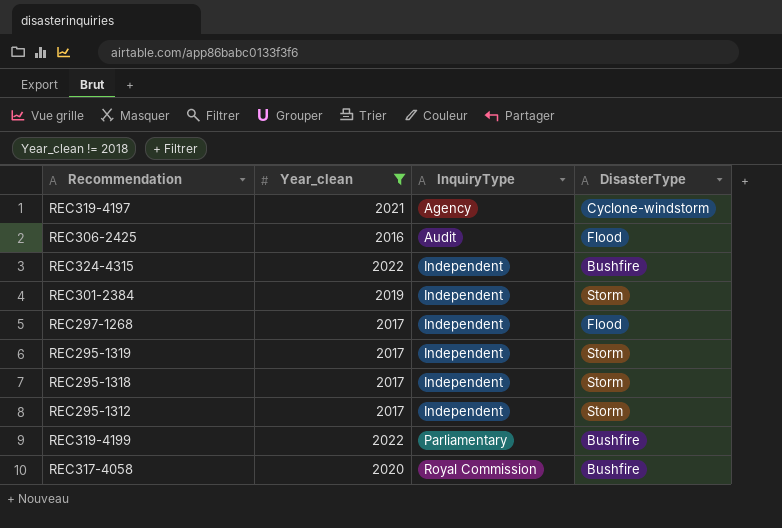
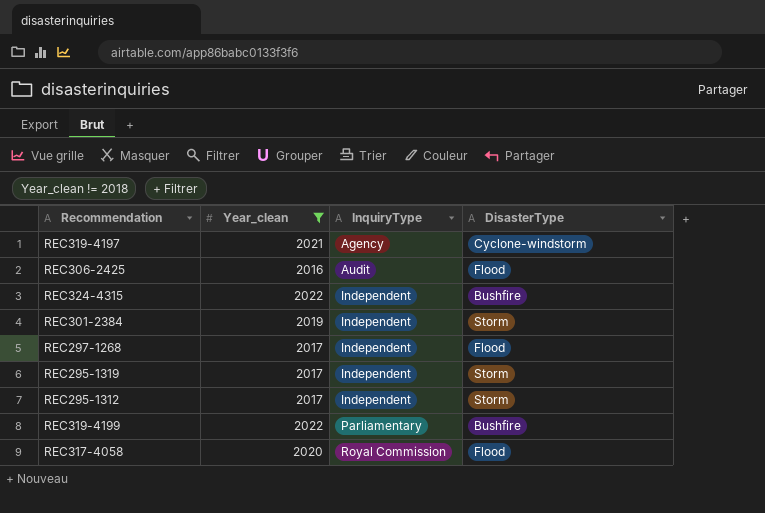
row REC295-1318: 2017 | Independent | Storm -> none
REC317-4058 | DisasterType: Bushfire -> Flood

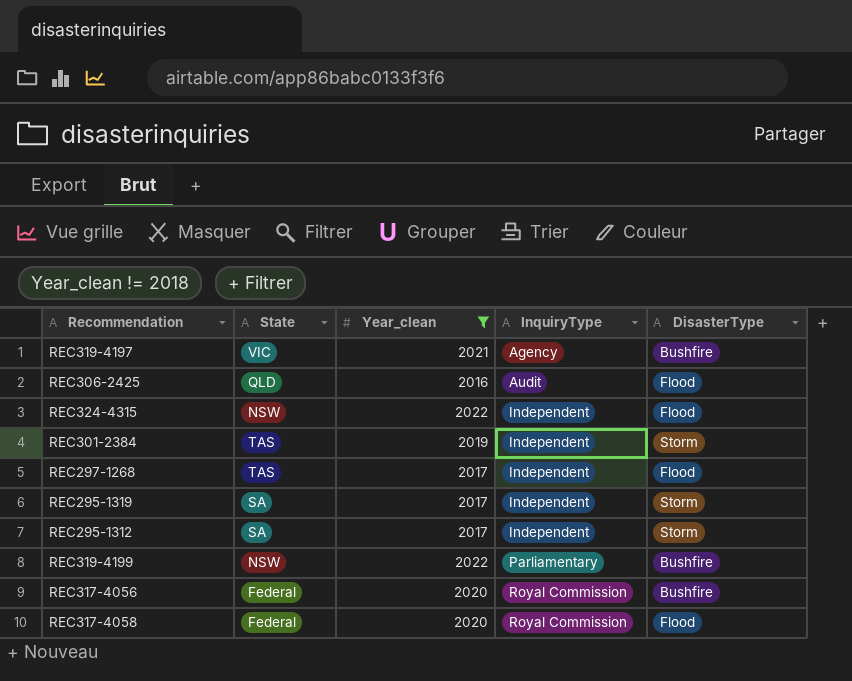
column State | position: none -> 2
REC319-4197 | DisasterType: Cyclone-windstorm -> Bushfire
REC324-4315 | DisasterType: Bushfire -> Flood
row REC317-4056: none -> Federal | 2020 | Royal Commission | Bushfire

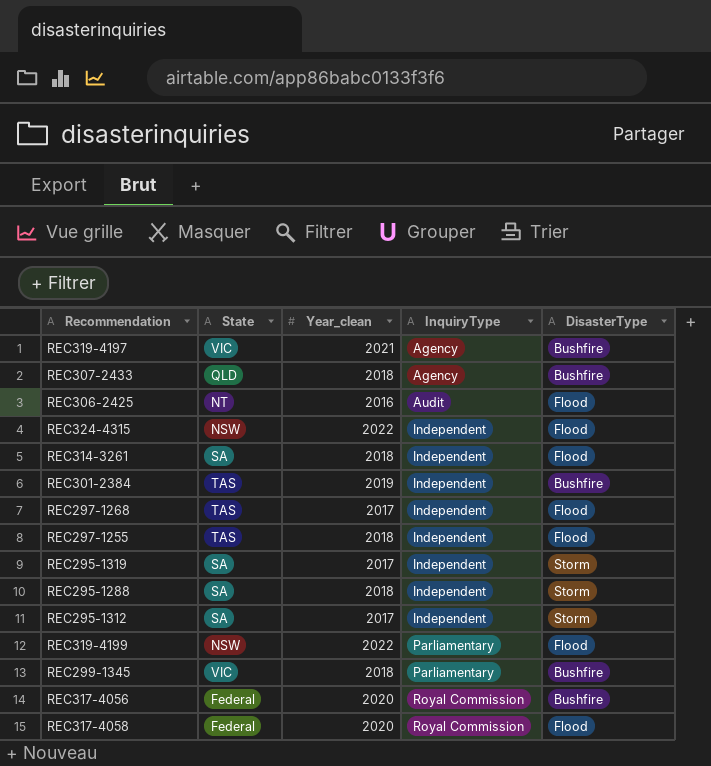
filter: Year_clean != 2018 -> none
REC306-2425 | State: QLD -> NT
REC301-2384 | DisasterType: Storm -> Bushfire
REC319-4199 | DisasterType: Bushfire -> Flood

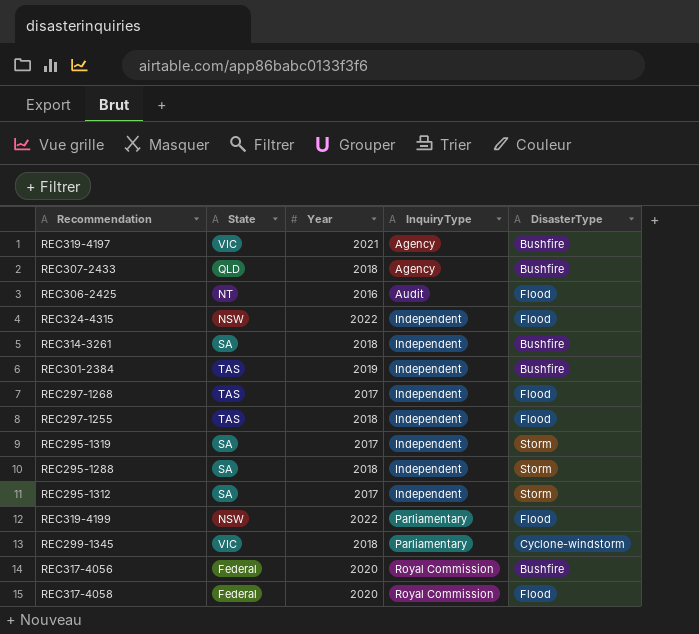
column name: Year_clean -> Year
REC314-3261 | DisasterType: Flood -> Bushfire
REC299-1345 | DisasterType: Bushfire -> Cyclone-windstorm

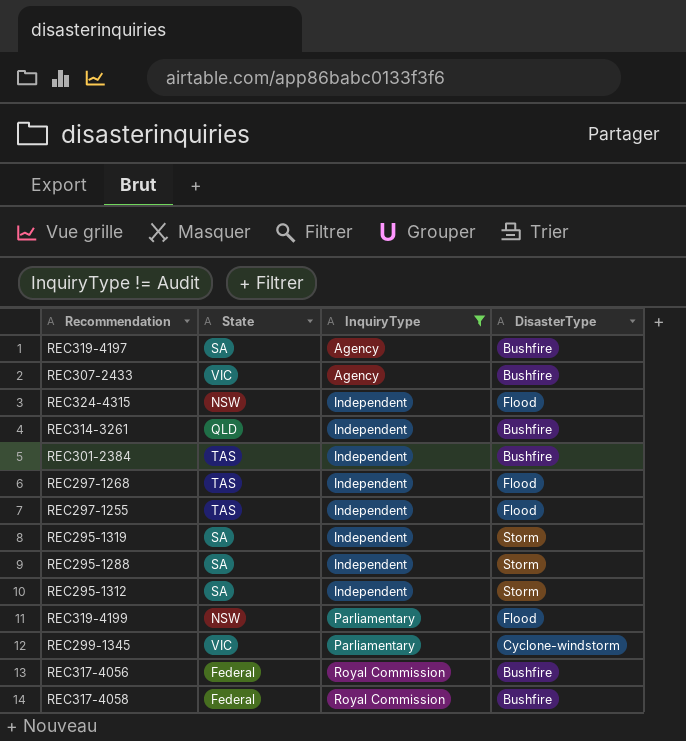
filter: none -> InquiryType != Audit
column Year | position: 3 -> none
REC319-4197 | State: VIC -> SA
REC307-2433 | State: QLD -> VIC
REC314-3261 | State: SA -> QLD
REC317-4058 | DisasterType: Flood -> Bushfire

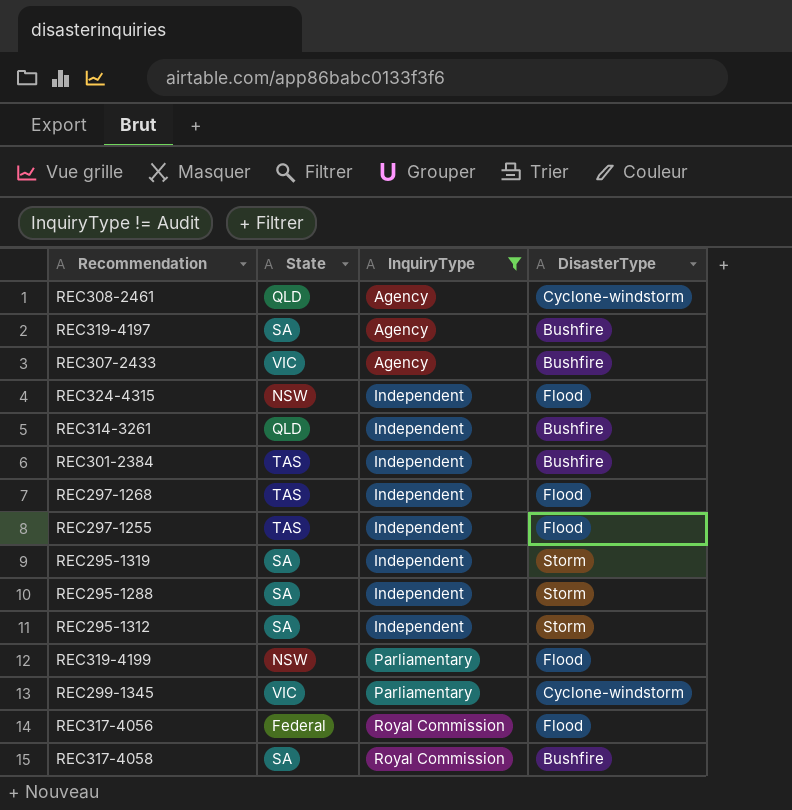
row REC308-2461: none -> QLD | Agency | Cyclone-windstorm
REC317-4056 | DisasterType: Bushfire -> Flood
REC317-4058 | State: Federal -> SA

